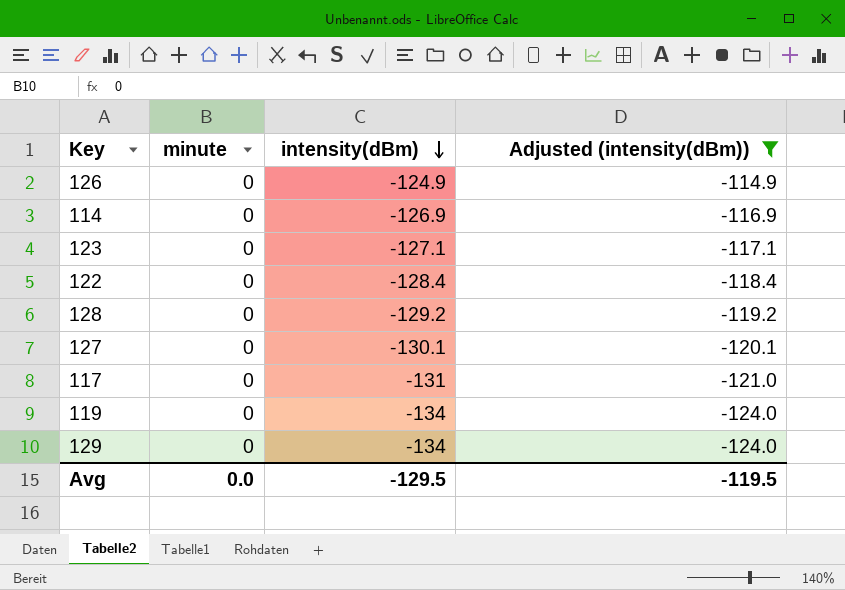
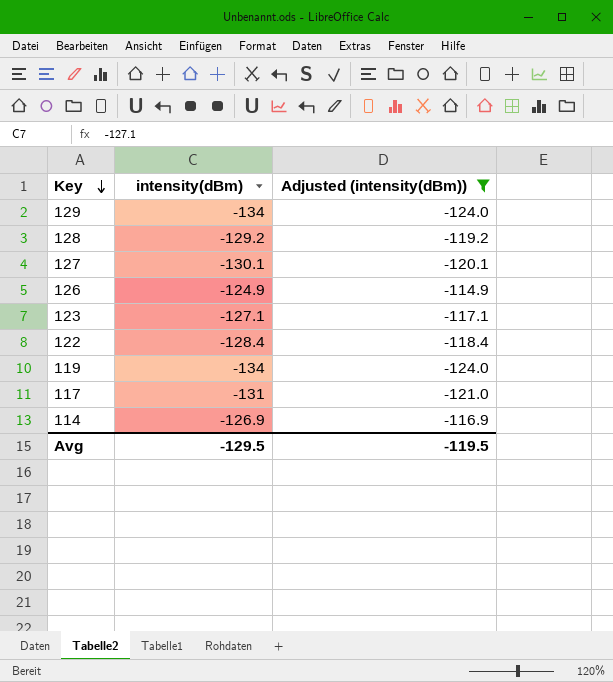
row order: intensity(dBm) descending -> Key descending
column minute | position: 2 -> none

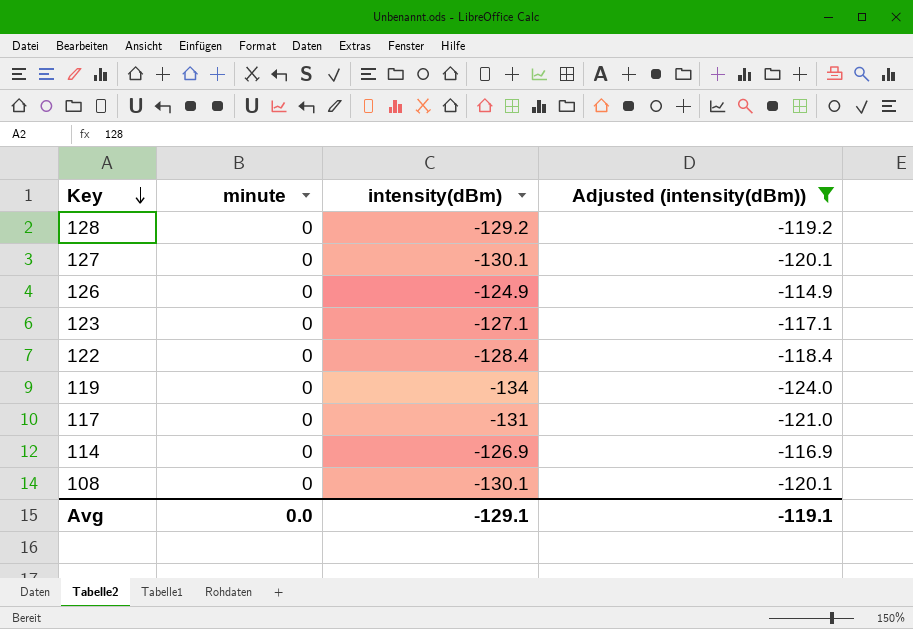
column minute | position: none -> 2
row 129: -134 | -124.0 -> none
row 108: none -> 0 | -130.1 | -120.1
Avg | intensity(dBm): -129.5 -> -129.1
Avg | Adjusted (intensity(dBm)): -119.5 -> -119.1

